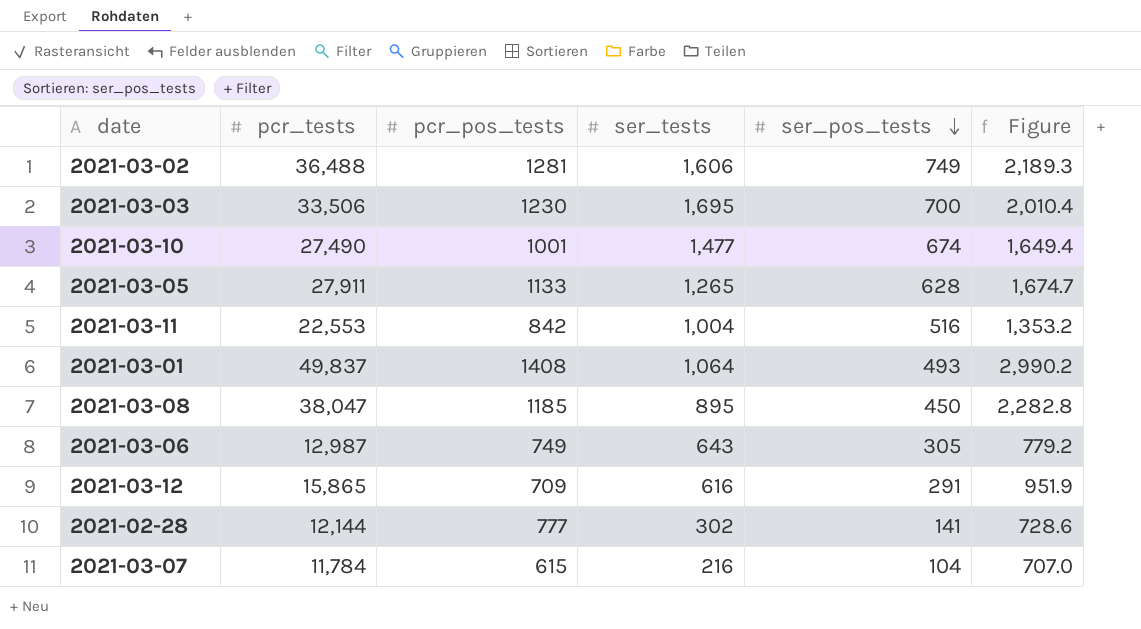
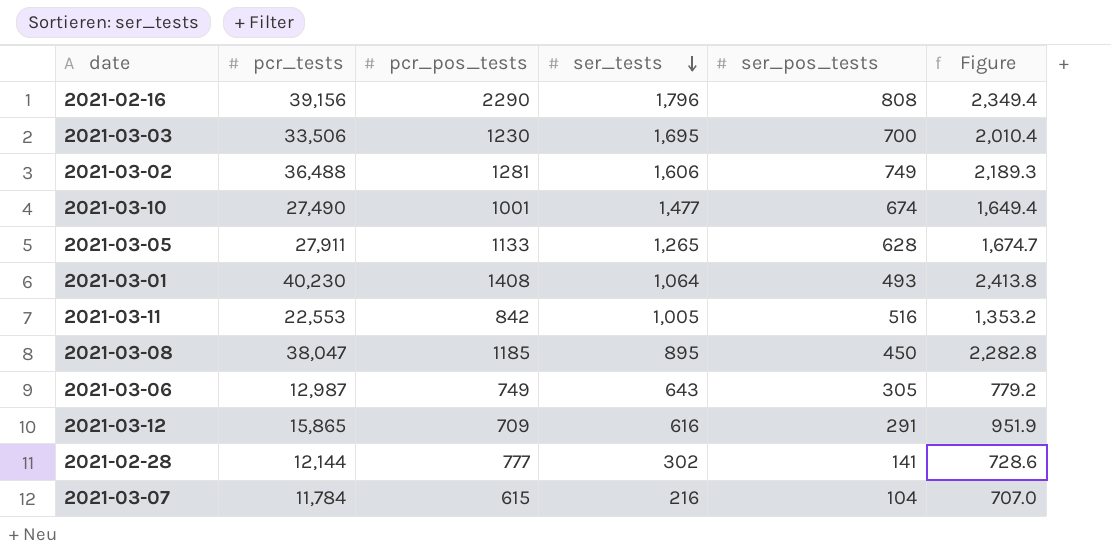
row order: ser_pos_tests descending -> ser_tests descending
row 2021-02-16: none -> 39,156 | 2290 | 1,796 | 808 | 2,349.4
2021-03-01 | pcr_tests: 49,837 -> 40,230
2021-03-01 | Figure: 2,990.2 -> 2,413.8
2021-03-11 | ser_tests: 1,004 -> 1,005

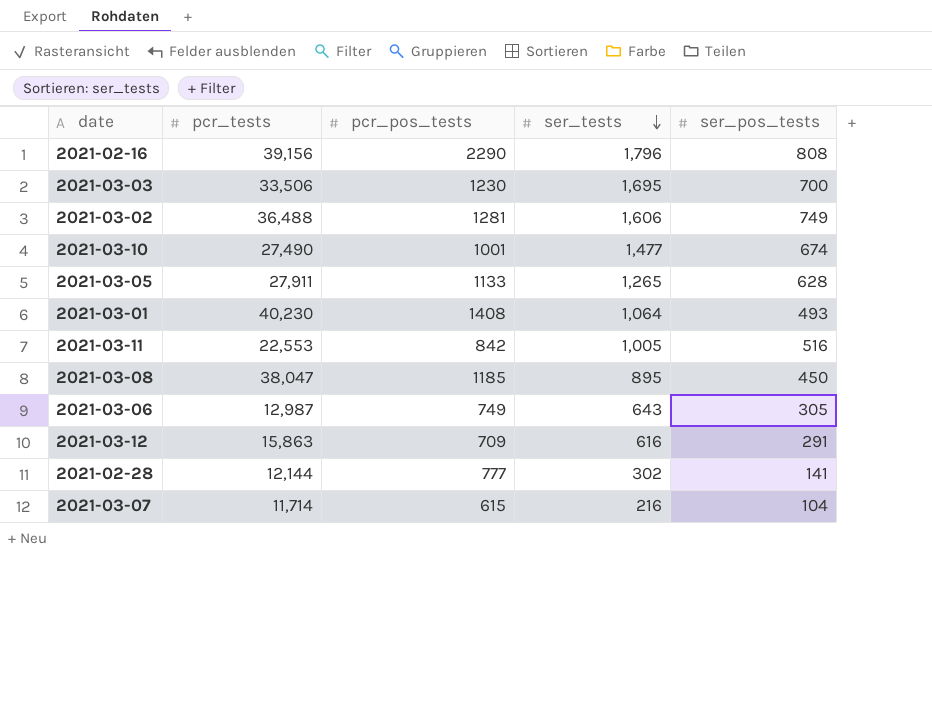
column Figure | formula: [pcr_tests] * 0.06 -> none
2021-03-12 | pcr_tests: 15,865 -> 15,863
2021-03-07 | pcr_tests: 11,784 -> 11,714

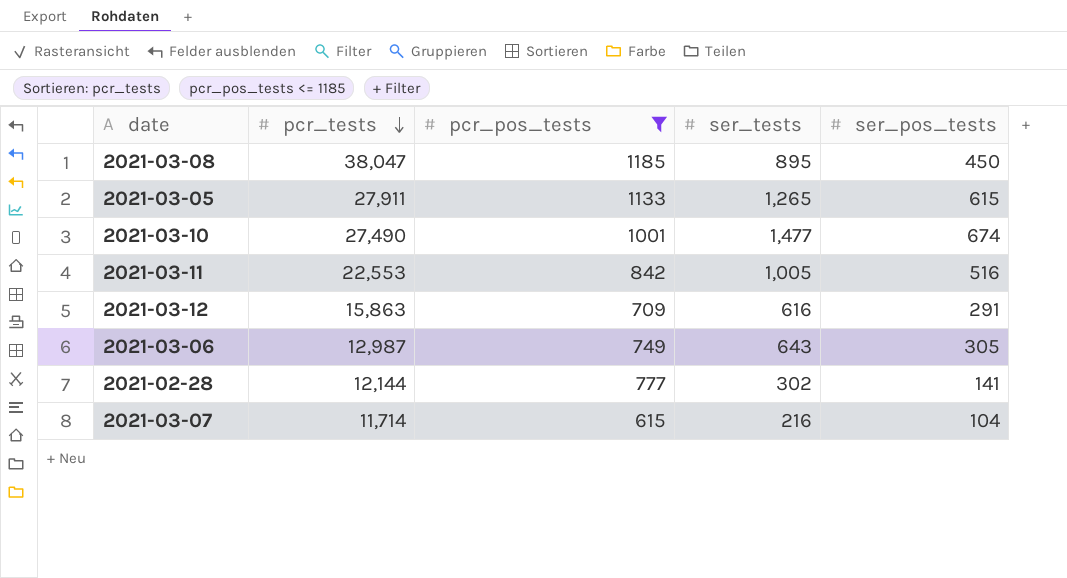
filter: none -> pcr_pos_tests <= 1185
row order: ser_tests descending -> pcr_tests descending
2021-03-05 | ser_pos_tests: 628 -> 615

